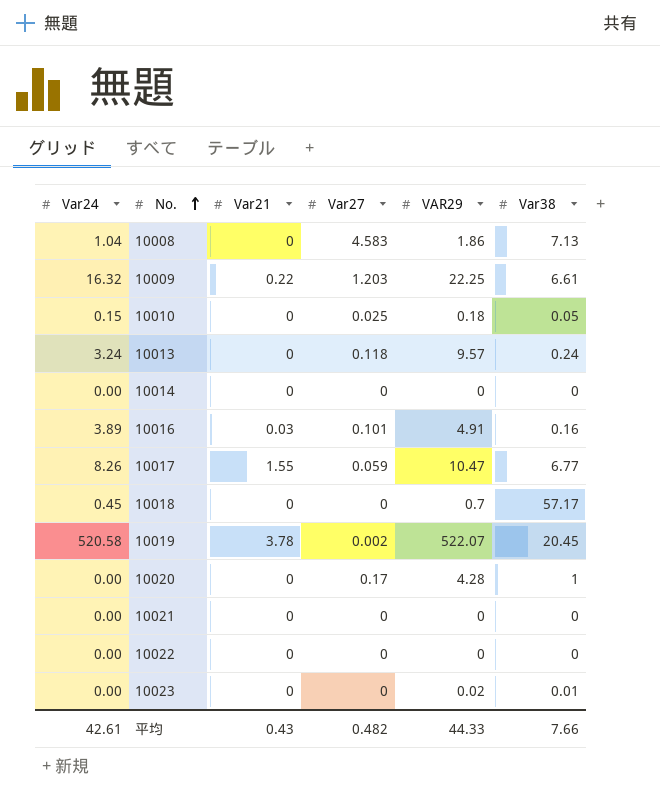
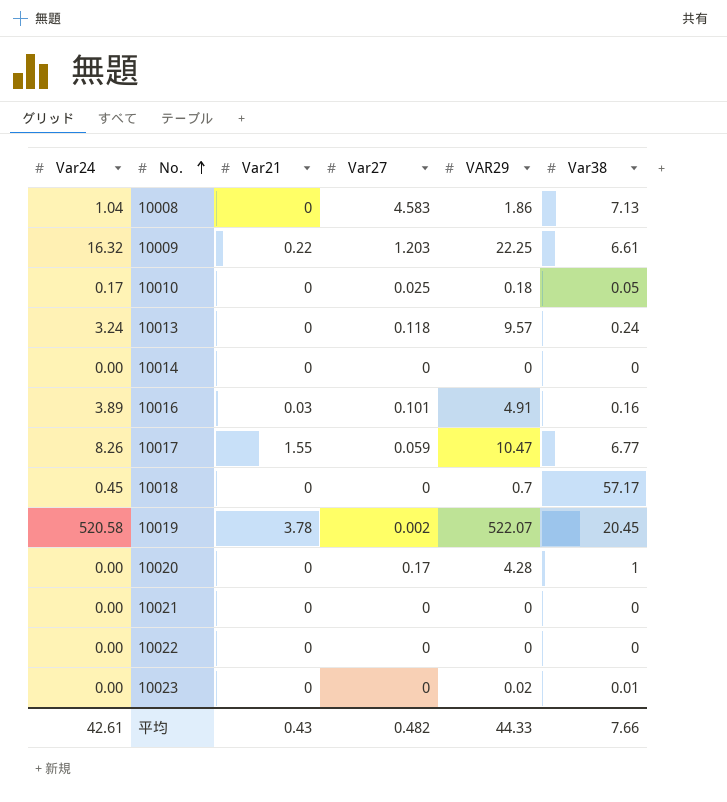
10010 | Var24: 0.15 -> 0.17

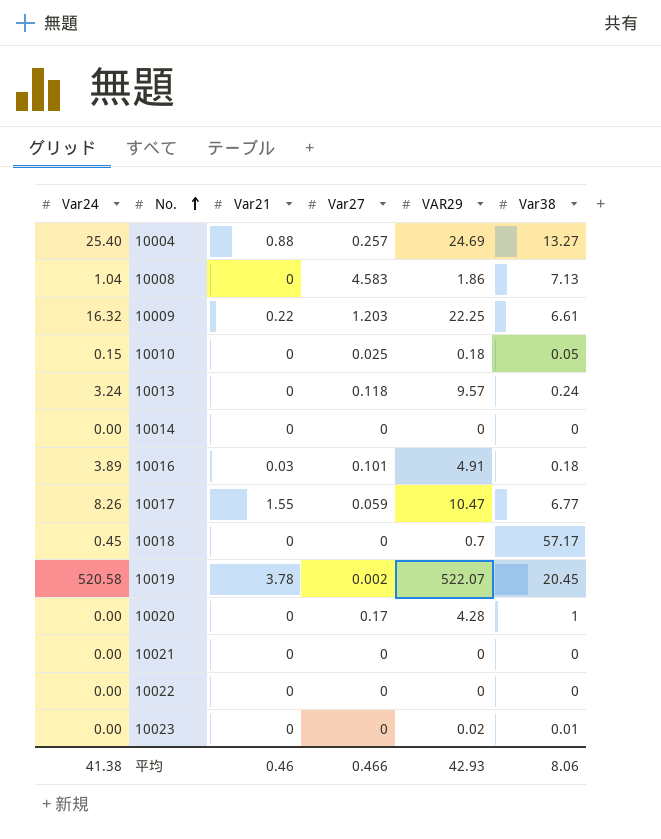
row 10004: none -> 25.40 | 0.88 | 0.257 | 24.69 | 13.27
10010 | Var24: 0.17 -> 0.15
10016 | Var38: 0.16 -> 0.18
平均 | Var24: 42.61 -> 41.38
平均 | Var21: 0.43 -> 0.46
平均 | Var27: 0.482 -> 0.466
平均 | VAR29: 44.33 -> 42.93
平均 | Var38: 7.66 -> 8.06

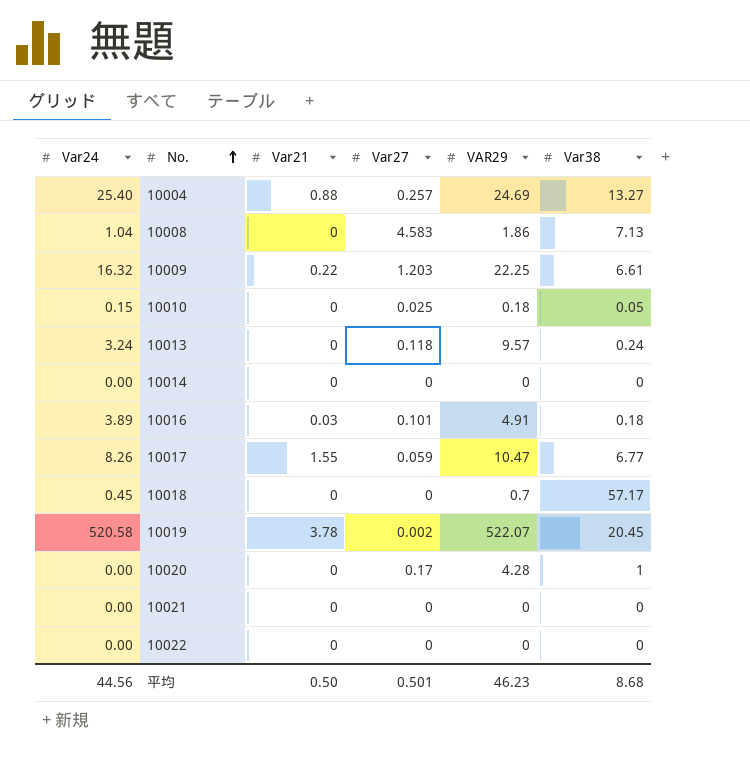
row 10023: 0.00 | 0 | 0 | 0.02 | 0.01 -> none
平均 | Var24: 41.38 -> 44.56
平均 | Var21: 0.46 -> 0.50
平均 | Var27: 0.466 -> 0.501
平均 | VAR29: 42.93 -> 46.23
平均 | Var38: 8.06 -> 8.68

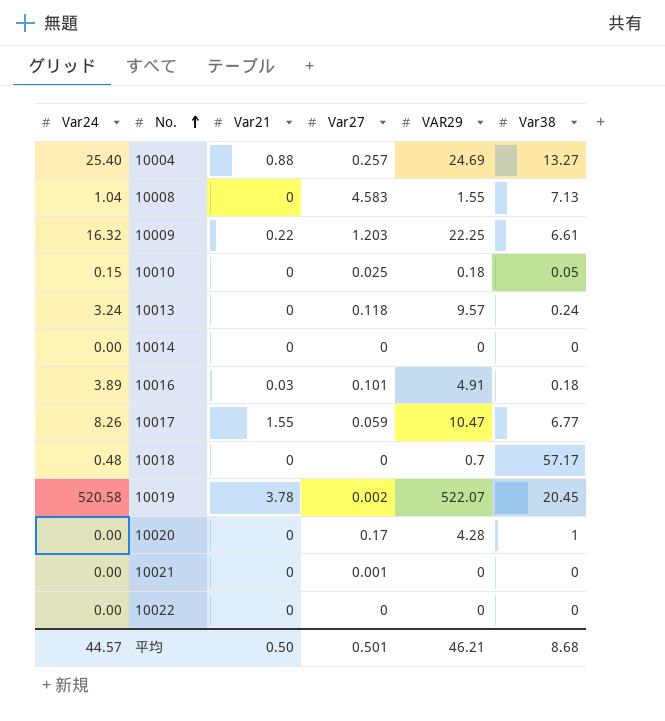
10008 | VAR29: 1.86 -> 1.55
10018 | Var24: 0.45 -> 0.48
10021 | Var27: 0 -> 0.001
平均 | Var24: 44.56 -> 44.57
平均 | VAR29: 46.23 -> 46.21

